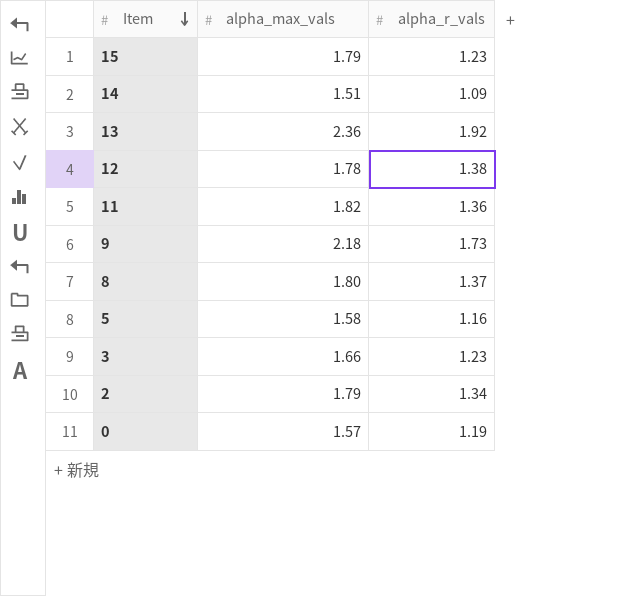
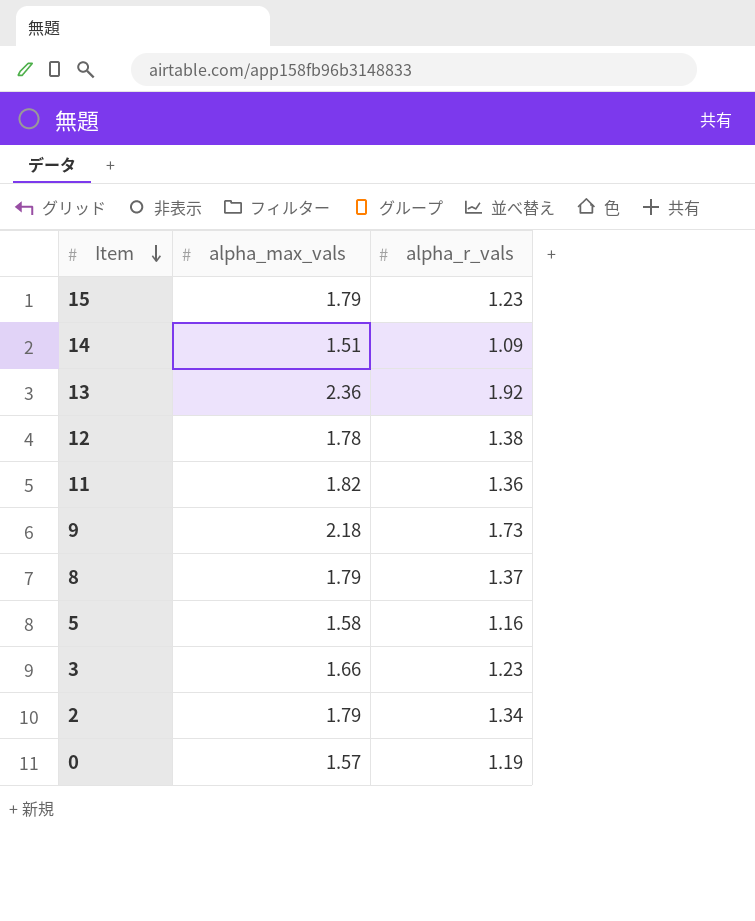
8 | alpha_max_vals: 1.80 -> 1.79

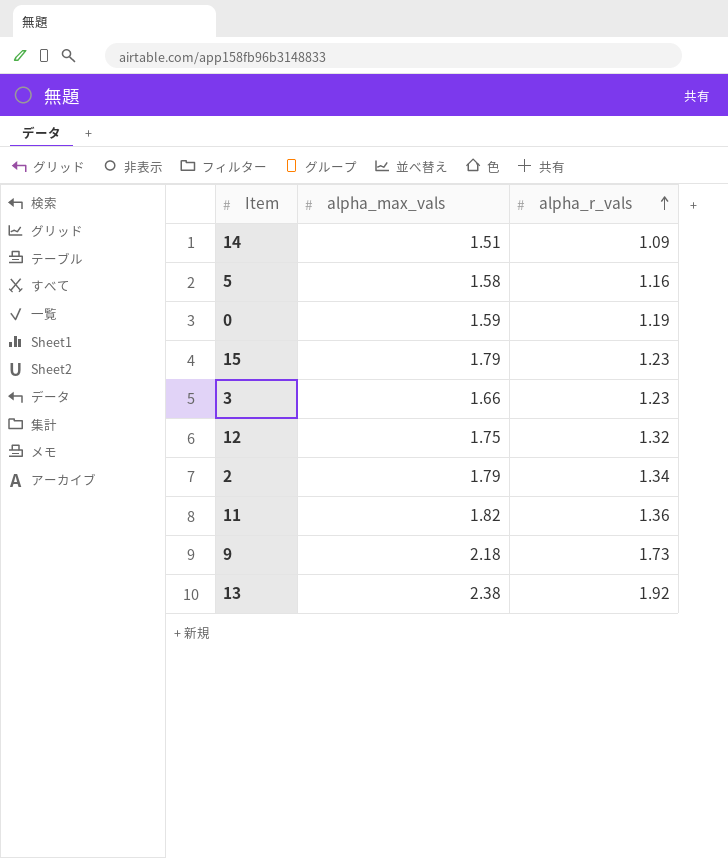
row order: Item descending -> alpha_r_vals ascending
row 8: 1.79 | 1.37 -> none
0 | alpha_max_vals: 1.57 -> 1.59
12 | alpha_max_vals: 1.78 -> 1.75
12 | alpha_r_vals: 1.38 -> 1.32
13 | alpha_max_vals: 2.36 -> 2.38

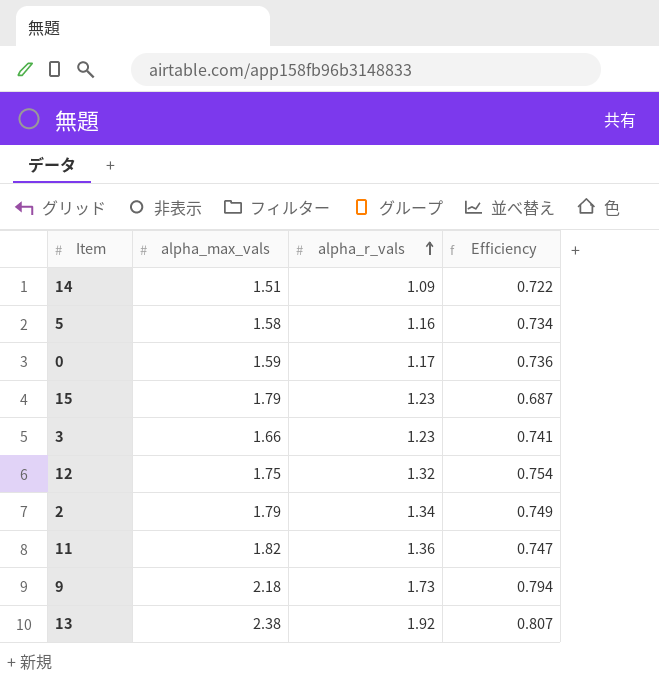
column Efficiency | formula: none -> [alpha_r_vals] / [alpha_max_vals]
0 | alpha_r_vals: 1.19 -> 1.17

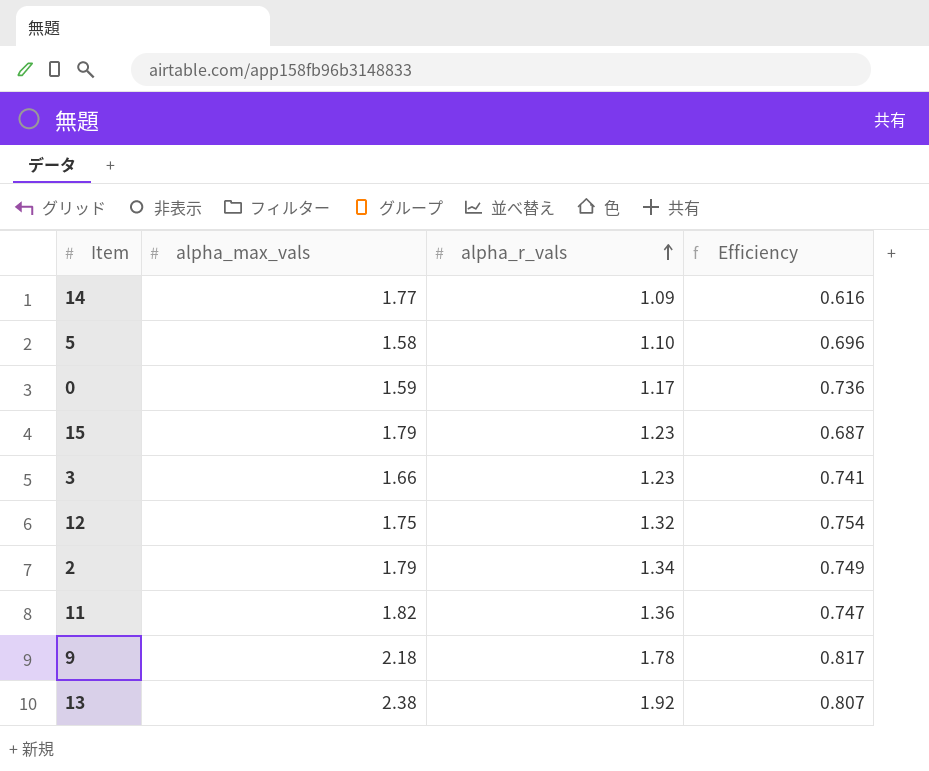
14 | alpha_max_vals: 1.51 -> 1.77
14 | Efficiency: 0.722 -> 0.616
5 | alpha_r_vals: 1.16 -> 1.10
5 | Efficiency: 0.734 -> 0.696
9 | alpha_r_vals: 1.73 -> 1.78
9 | Efficiency: 0.794 -> 0.817

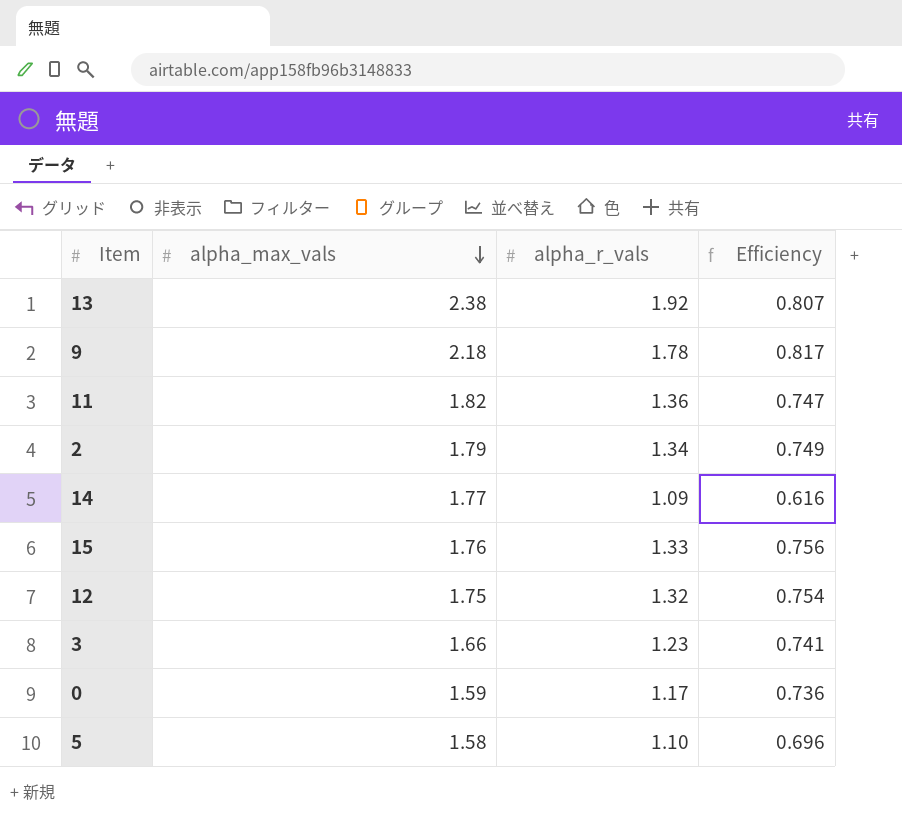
row order: alpha_r_vals ascending -> alpha_max_vals descending
15 | alpha_max_vals: 1.79 -> 1.76
15 | alpha_r_vals: 1.23 -> 1.33
15 | Efficiency: 0.687 -> 0.756

